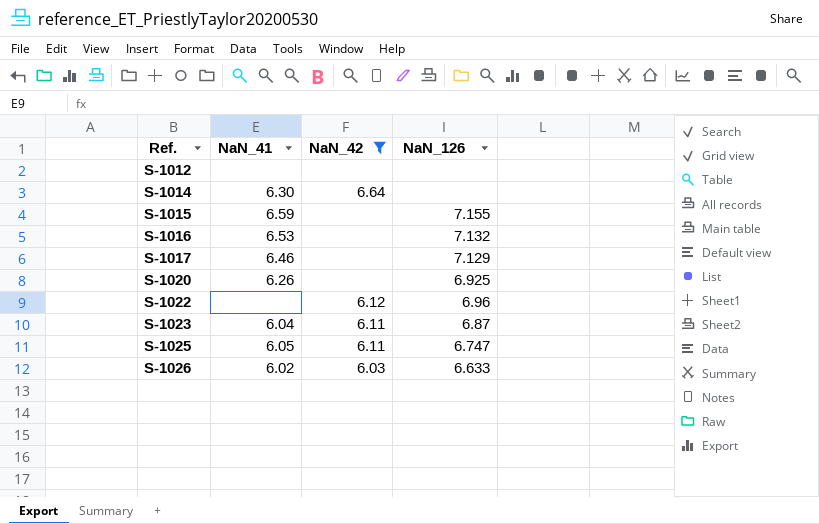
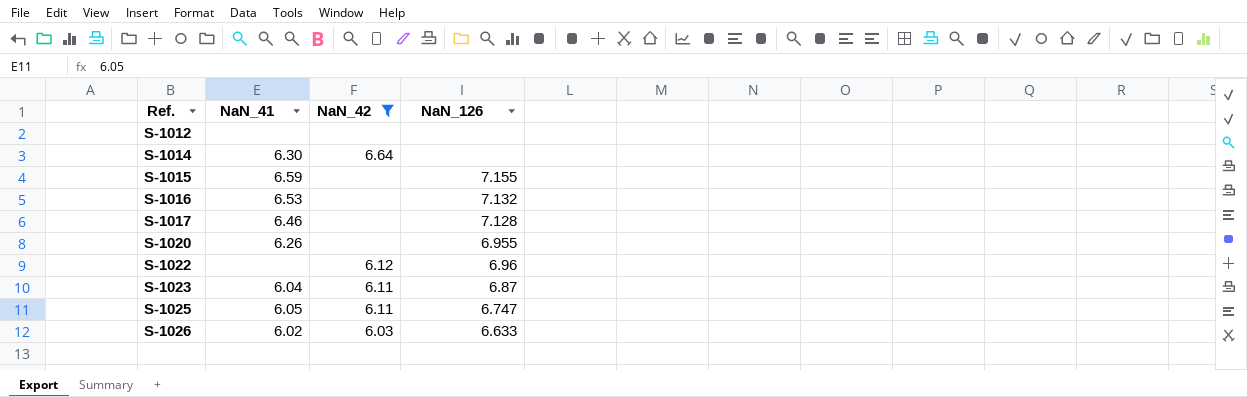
S-1017 | NaN_126: 7.129 -> 7.128
S-1020 | NaN_126: 6.925 -> 6.955

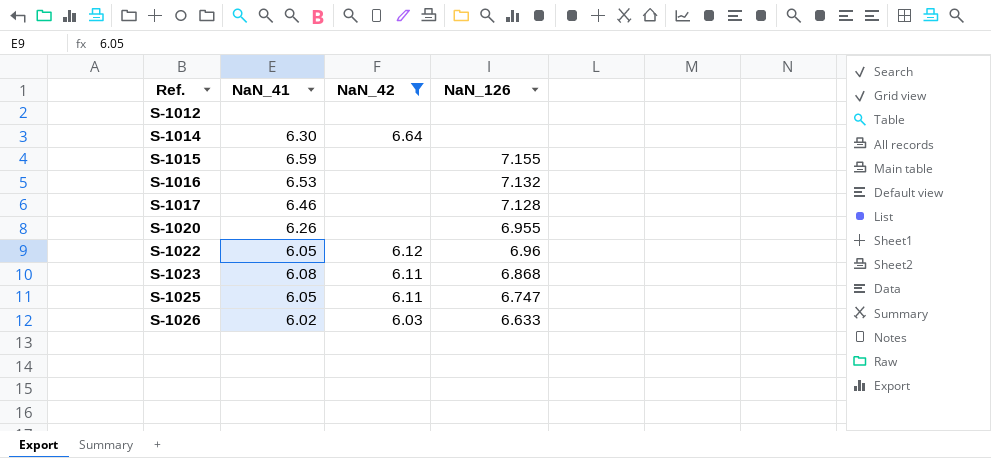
S-1022 | NaN_41: none -> 6.05
S-1023 | NaN_41: 6.04 -> 6.08
S-1023 | NaN_126: 6.87 -> 6.868

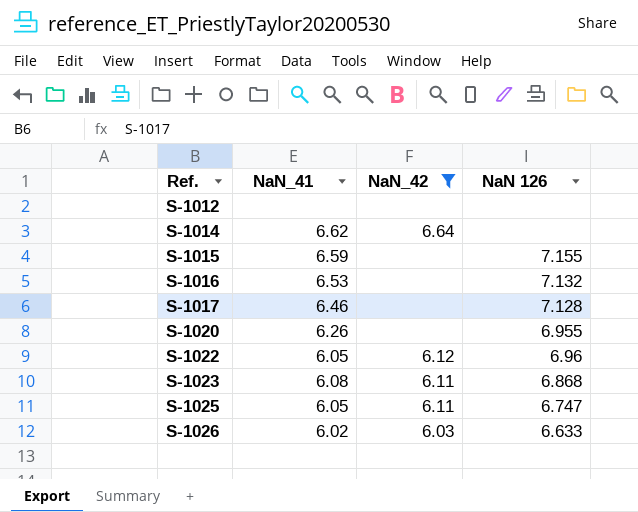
column name: NaN_126 -> NaN 126
S-1014 | NaN_41: 6.30 -> 6.62

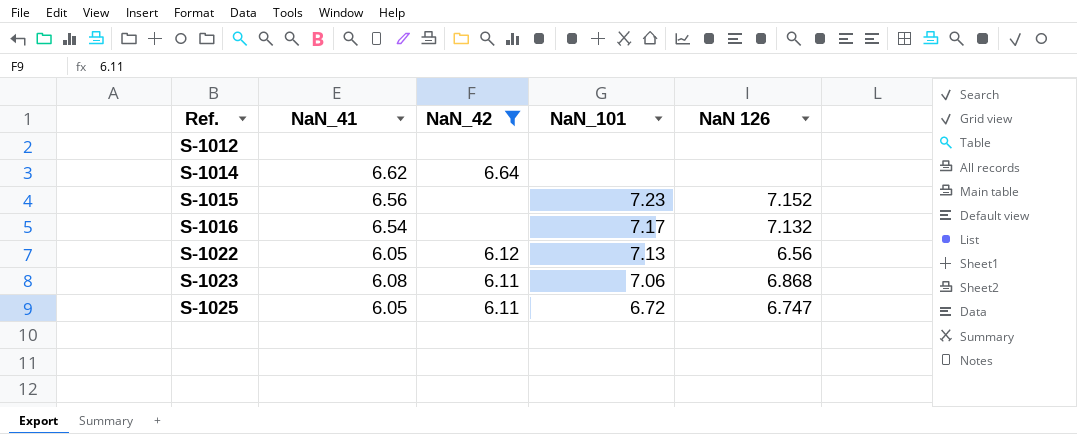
column NaN_101 | position: none -> 4
row S-1017: 6.46 | none | 7.128 -> none
row S-1020: 6.26 | none | 6.955 -> none
row S-1026: 6.02 | 6.03 | 6.633 -> none
S-1015 | NaN_41: 6.59 -> 6.56
S-1015 | NaN 126: 7.155 -> 7.152
S-1016 | NaN_41: 6.53 -> 6.54
S-1022 | NaN 126: 6.96 -> 6.56

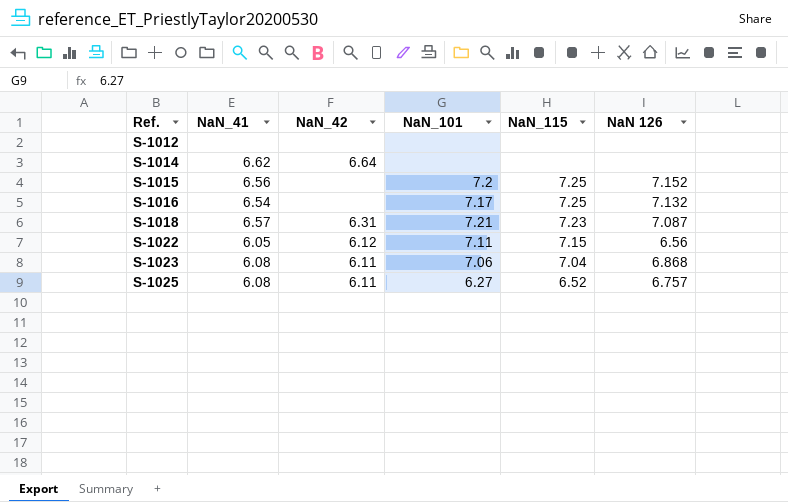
filter: NaN_42 != 6.31 -> none
column NaN_115 | position: none -> 5
S-1015 | NaN_101: 7.23 -> 7.2
S-1022 | NaN_101: 7.13 -> 7.11
S-1025 | NaN_41: 6.05 -> 6.08
S-1025 | NaN_101: 6.72 -> 6.27
S-1025 | NaN 126: 6.747 -> 6.757

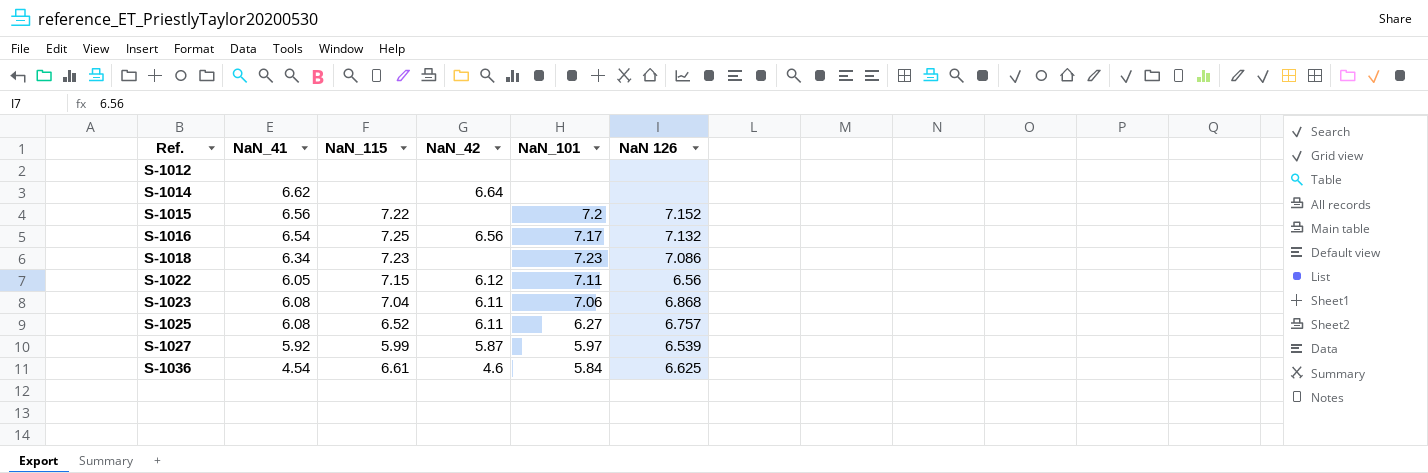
column NaN_115 | position: 5 -> 3
S-1015 | NaN_115: 7.25 -> 7.22
S-1016 | NaN_42: none -> 6.56
S-1018 | NaN_41: 6.57 -> 6.34
S-1018 | NaN_42: 6.31 -> none
S-1018 | NaN_101: 7.21 -> 7.23
S-1018 | NaN 126: 7.087 -> 7.086
row S-1027: none -> 5.92 | 5.99 | 5.87 | 5.97 | 6.539
row S-1036: none -> 4.54 | 6.61 | 4.6 | 5.84 | 6.625

